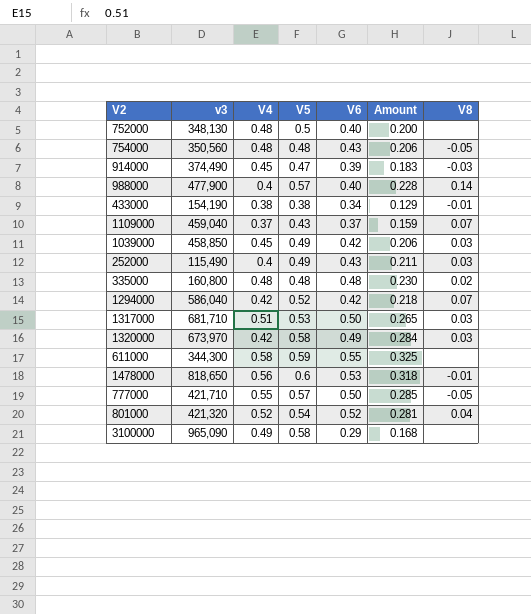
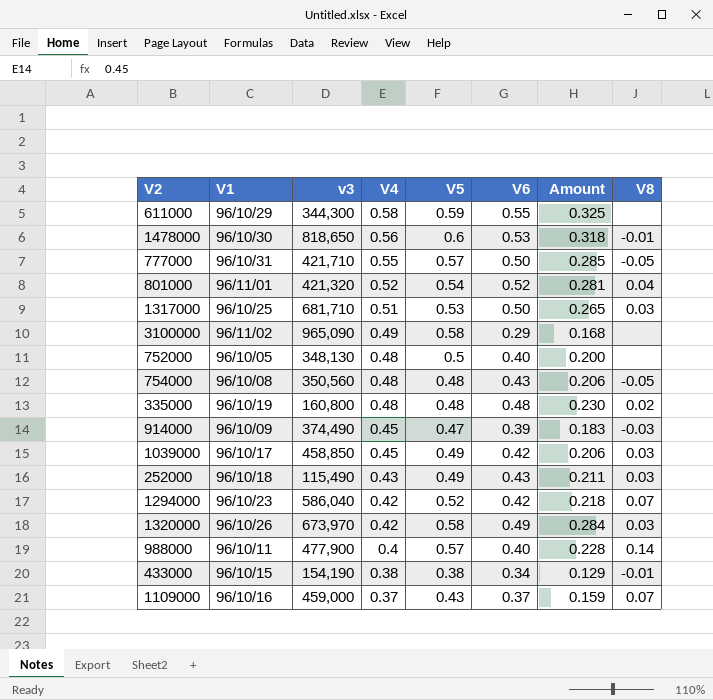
row order: none -> V4 descending
column V1 | position: none -> 2
252000 | V4: 0.4 -> 0.43
1109000 | v3: 459,040 -> 459,000

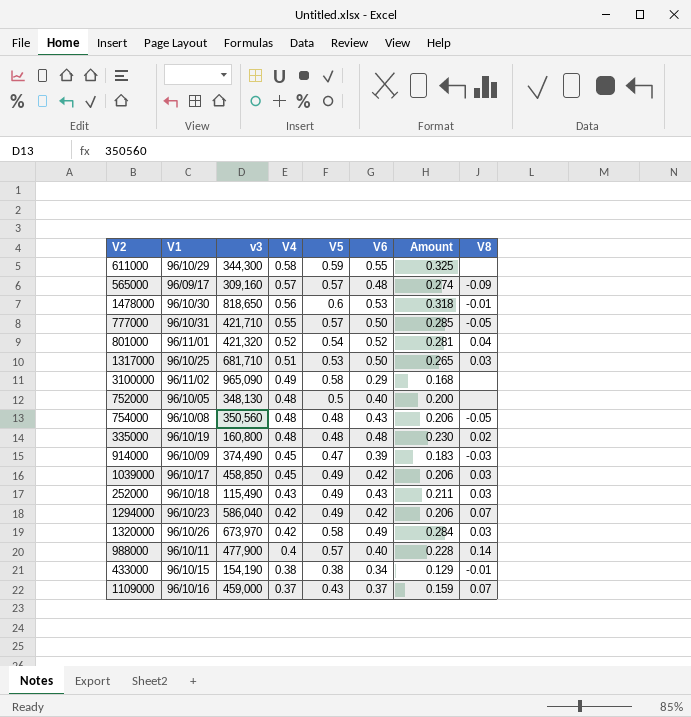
row 565000: none -> 96/09/17 | 309,160 | 0.57 | 0.57 | 0.48 | 0.274 | -0.09
1294000 | V5: 0.52 -> 0.49
1294000 | Amount: 0.218 -> 0.206

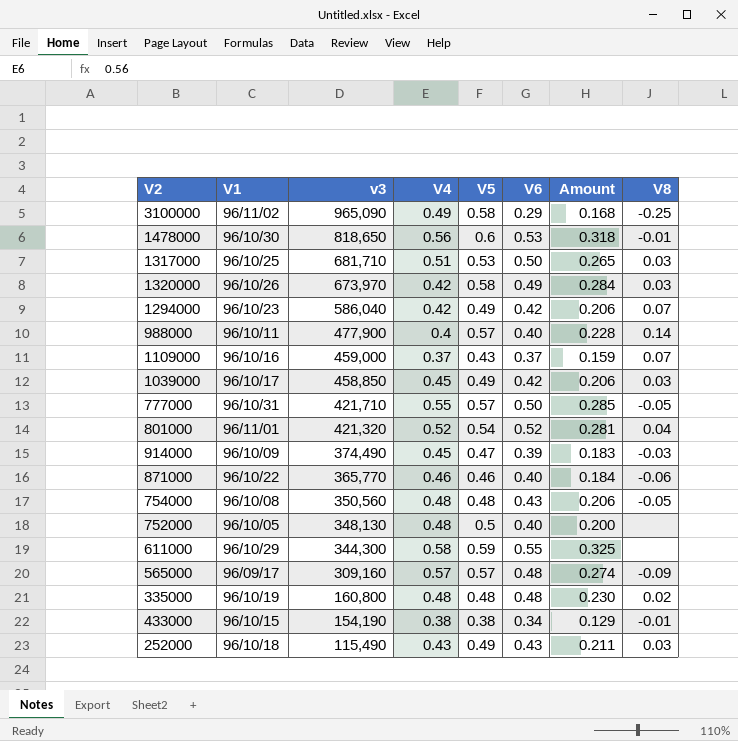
row order: V4 descending -> v3 descending
3100000 | V8: none -> -0.25
row 871000: none -> 96/10/22 | 365,770 | 0.46 | 0.46 | 0.40 | 0.184 | -0.06

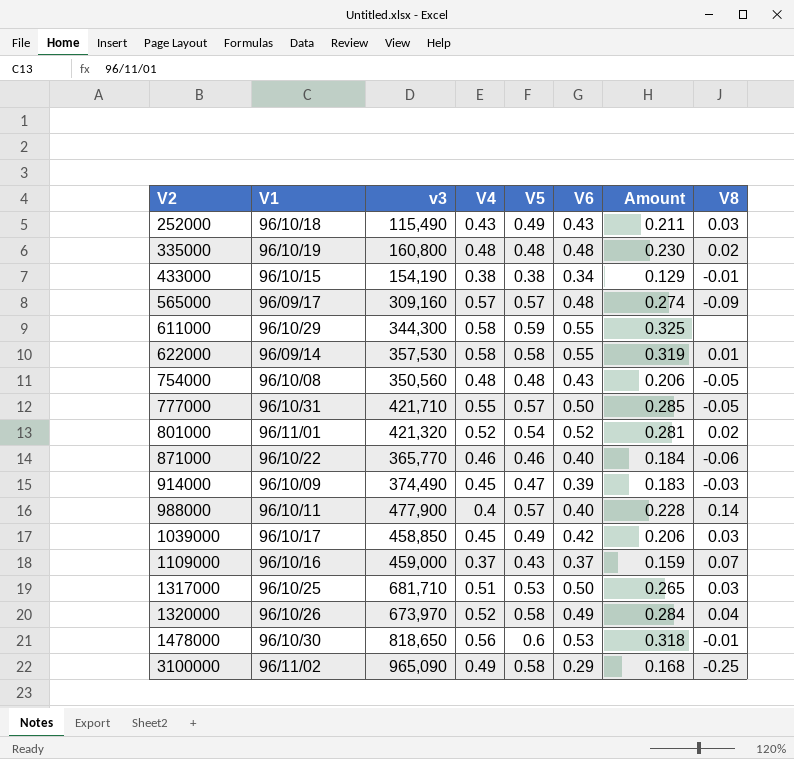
row order: v3 descending -> V2 ascending
row 1294000: 96/10/23 | 586,040 | 0.42 | 0.49 | 0.42 | 0.206 | 0.07 -> none
row 752000: 96/10/05 | 348,130 | 0.48 | 0.5 | 0.40 | 0.200 | none -> none
row 622000: none -> 96/09/14 | 357,530 | 0.58 | 0.58 | 0.55 | 0.319 | 0.01
801000 | V8: 0.04 -> 0.02
1320000 | V4: 0.42 -> 0.52
1320000 | V8: 0.03 -> 0.04

